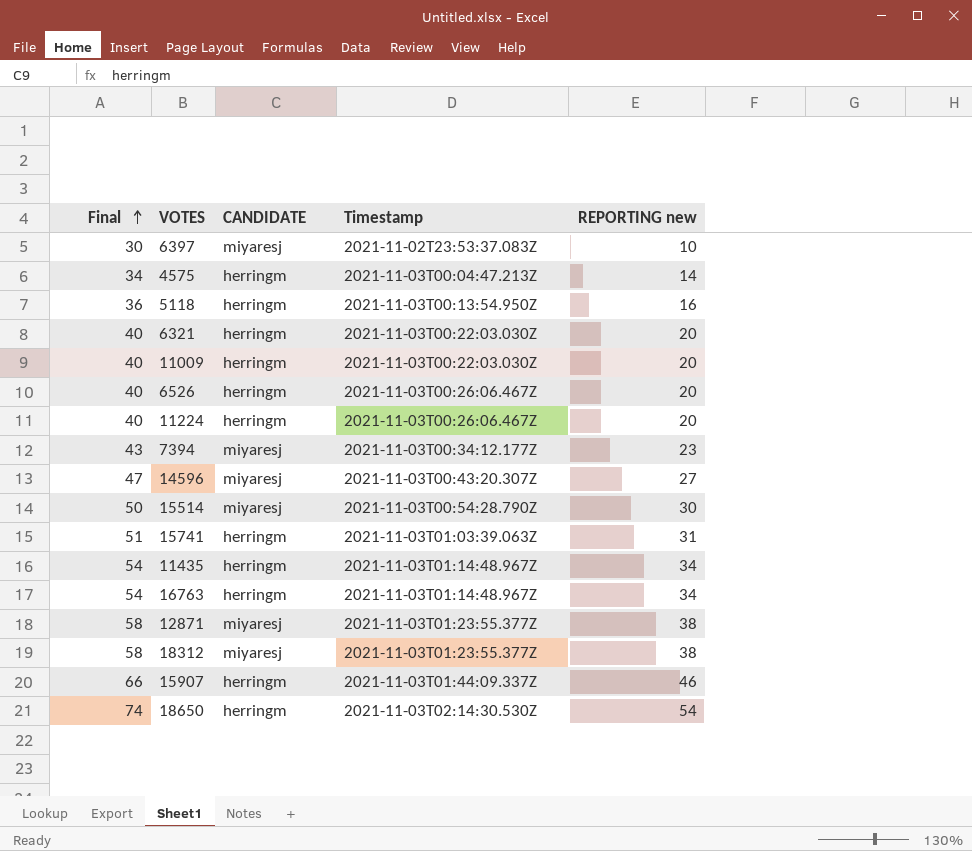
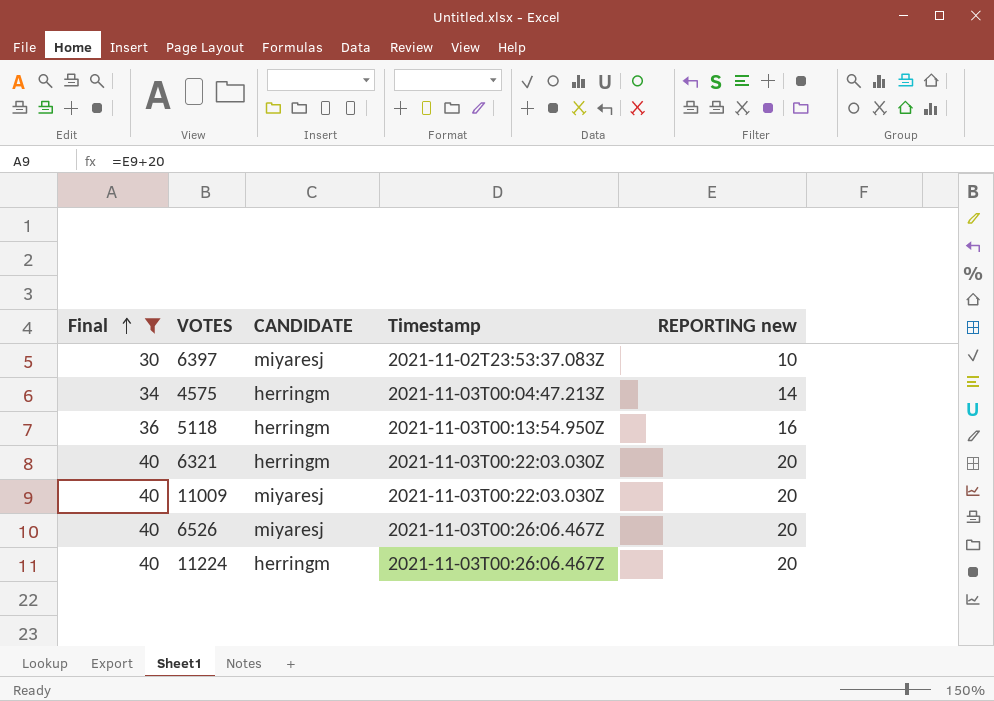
filter: none -> Final <= 40
11009 | CANDIDATE: herringm -> miyaresj
6526 | CANDIDATE: herringm -> miyaresj

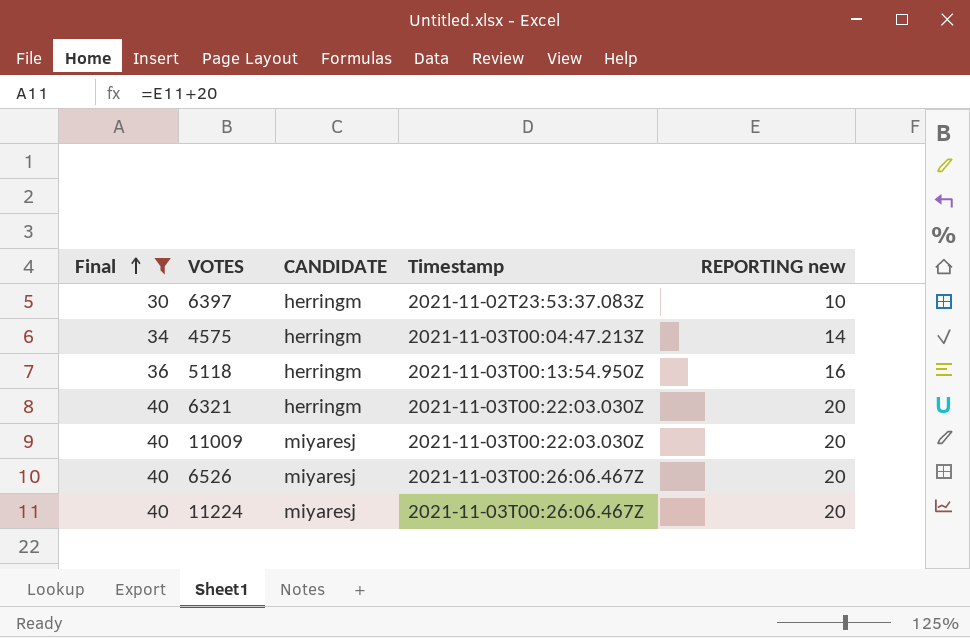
6397 | CANDIDATE: miyaresj -> herringm
11224 | CANDIDATE: herringm -> miyaresj

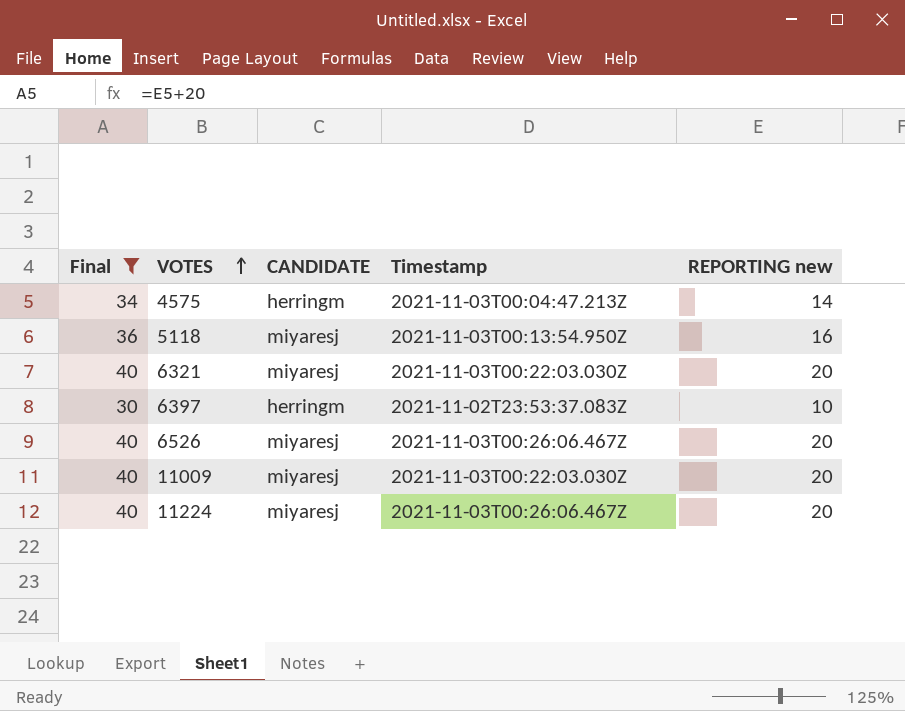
row order: Final ascending -> VOTES ascending
5118 | CANDIDATE: herringm -> miyaresj
6321 | CANDIDATE: herringm -> miyaresj

